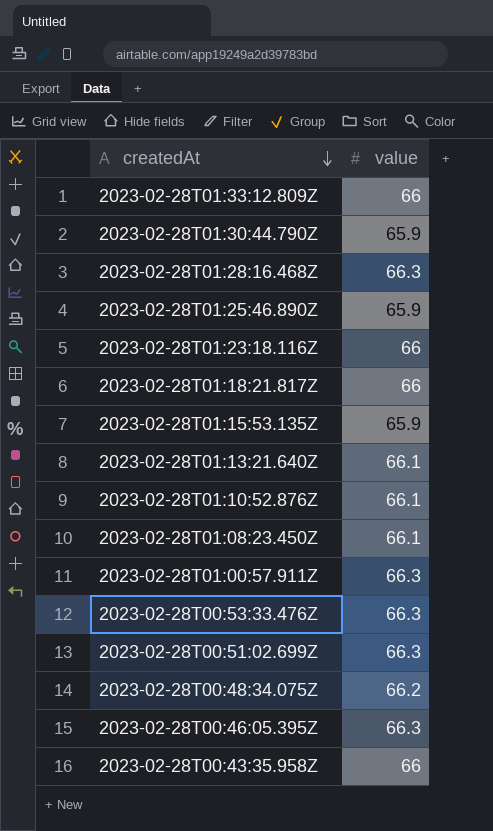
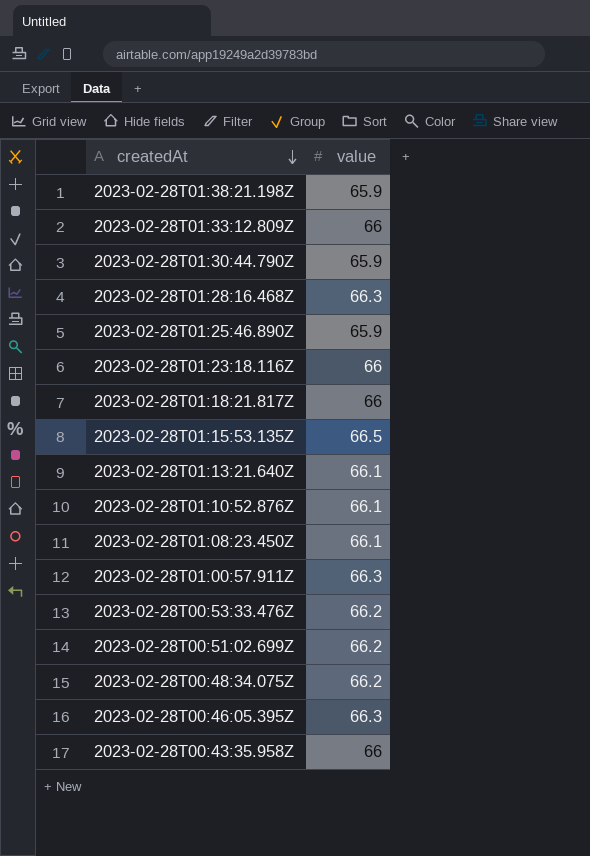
row 2023-02-28T01:38:21.198Z: none -> 65.9
2023-02-28T01:15:53.135Z | value: 65.9 -> 66.5
2023-02-28T00:53:33.476Z | value: 66.3 -> 66.2
2023-02-28T00:51:02.699Z | value: 66.3 -> 66.2

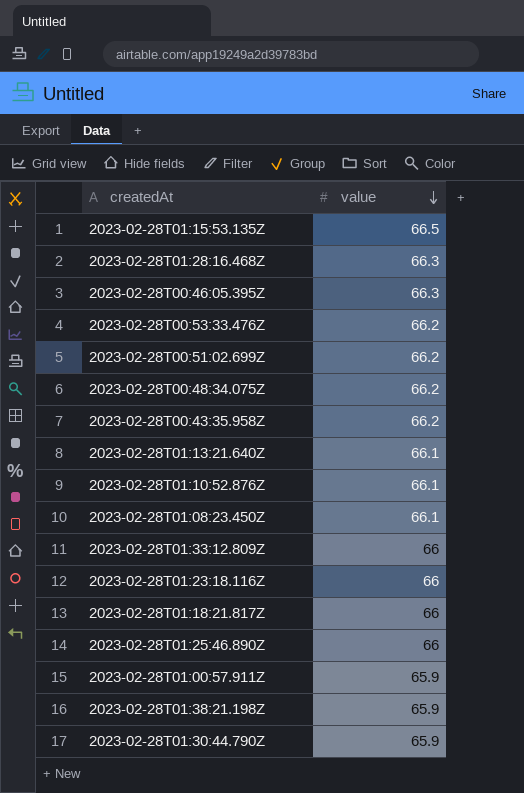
row order: createdAt descending -> value descending
2023-02-28T00:43:35.958Z | value: 66 -> 66.2
2023-02-28T01:25:46.890Z | value: 65.9 -> 66
2023-02-28T01:00:57.911Z | value: 66.3 -> 65.9

